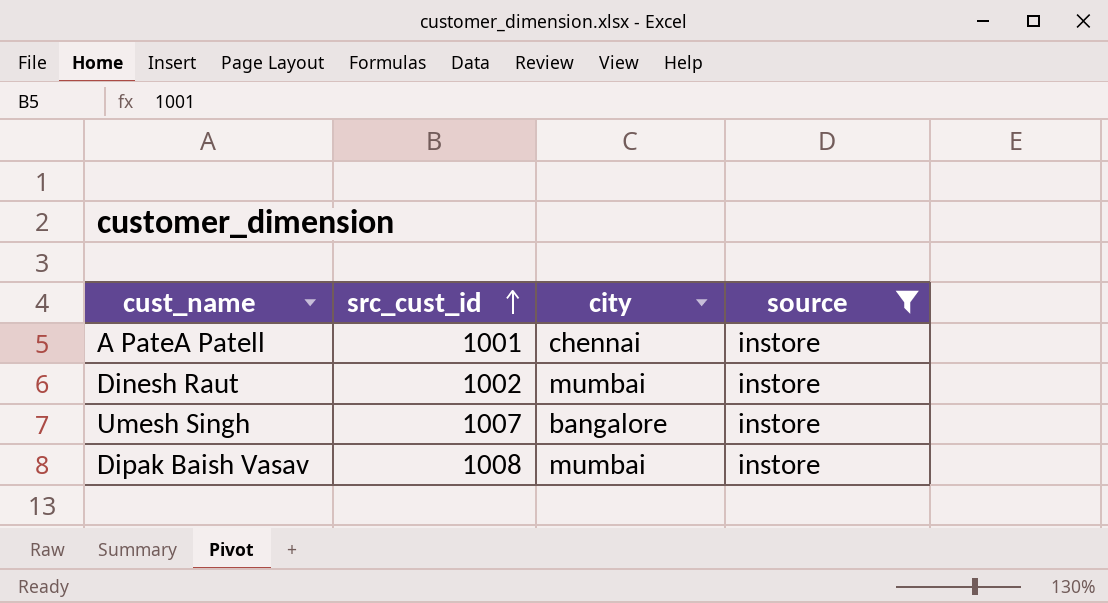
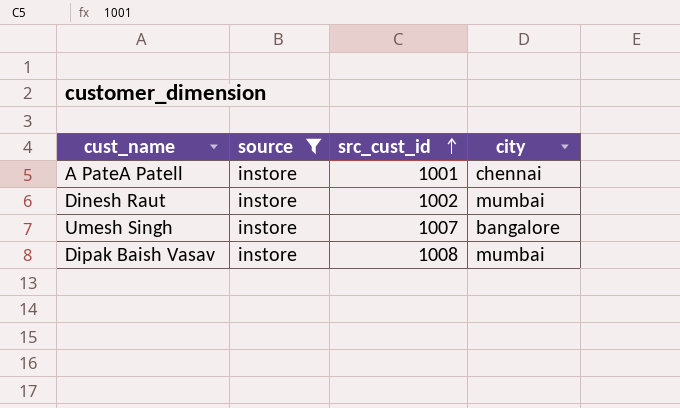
column source | position: 4 -> 2

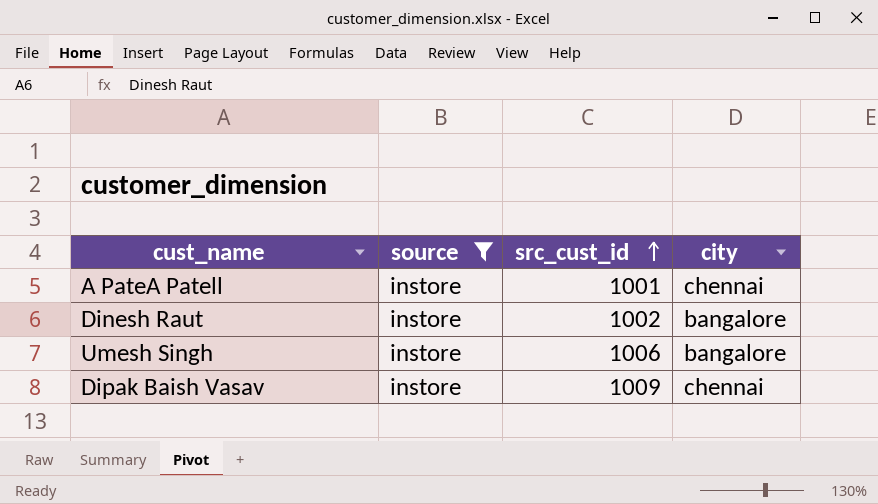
Dinesh Raut | city: mumbai -> bangalore
Umesh Singh | src_cust_id: 1007 -> 1006
Dipak Baish Vasav | src_cust_id: 1008 -> 1009
Dipak Baish Vasav | city: mumbai -> chennai

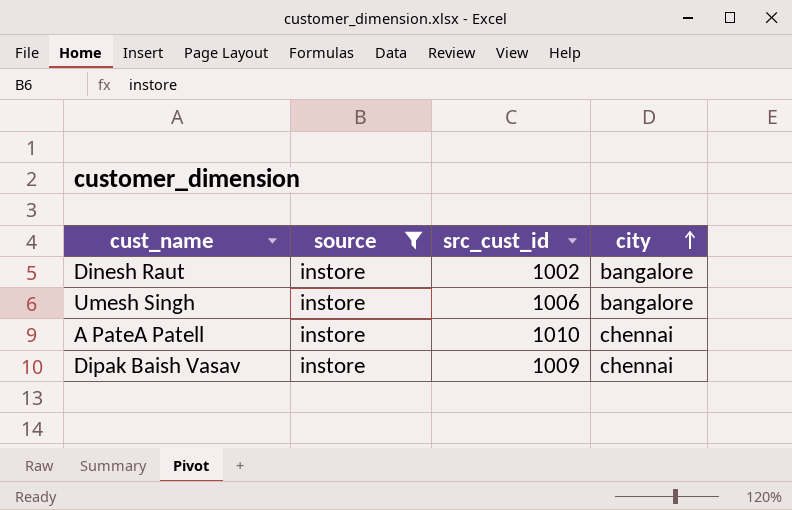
row order: src_cust_id ascending -> city ascending
A PateA Patell | src_cust_id: 1001 -> 1010

